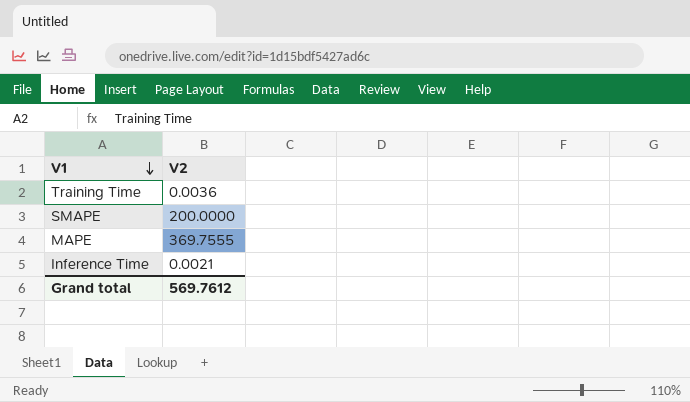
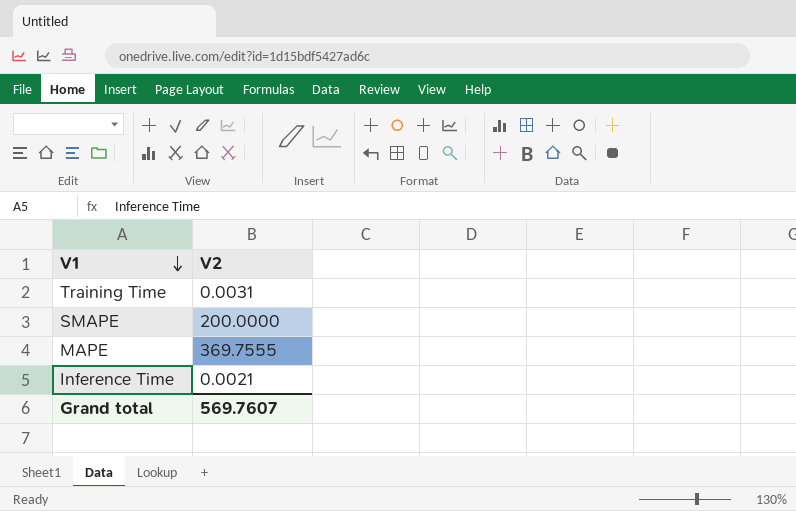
Training Time | V2: 0.0036 -> 0.0031
Grand total | V2: 569.7612 -> 569.7607

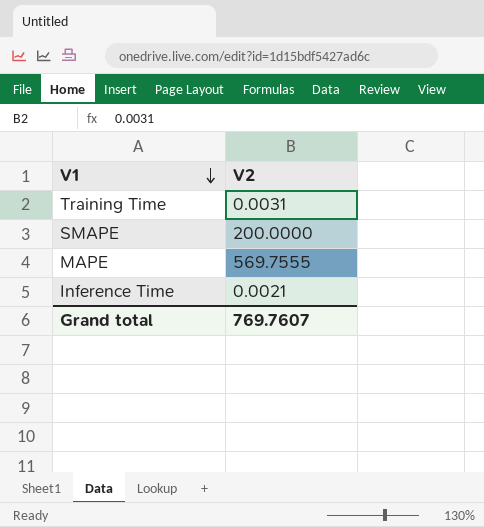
MAPE | V2: 369.7555 -> 569.7555
Grand total | V2: 569.7607 -> 769.7607

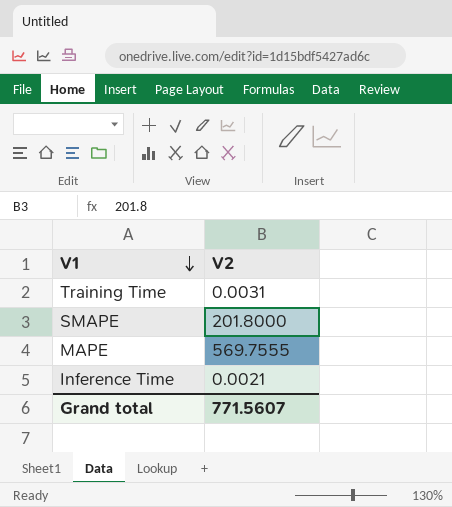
SMAPE | V2: 200.0000 -> 201.8000
Grand total | V2: 769.7607 -> 771.5607

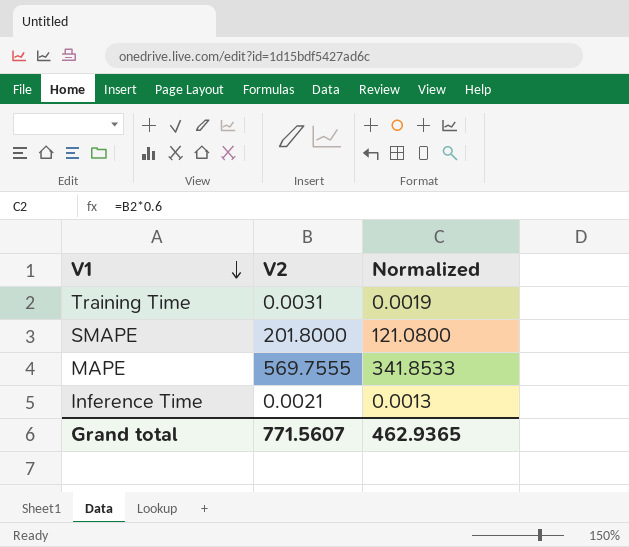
column Normalized | formula: none -> [V2] * 0.6

